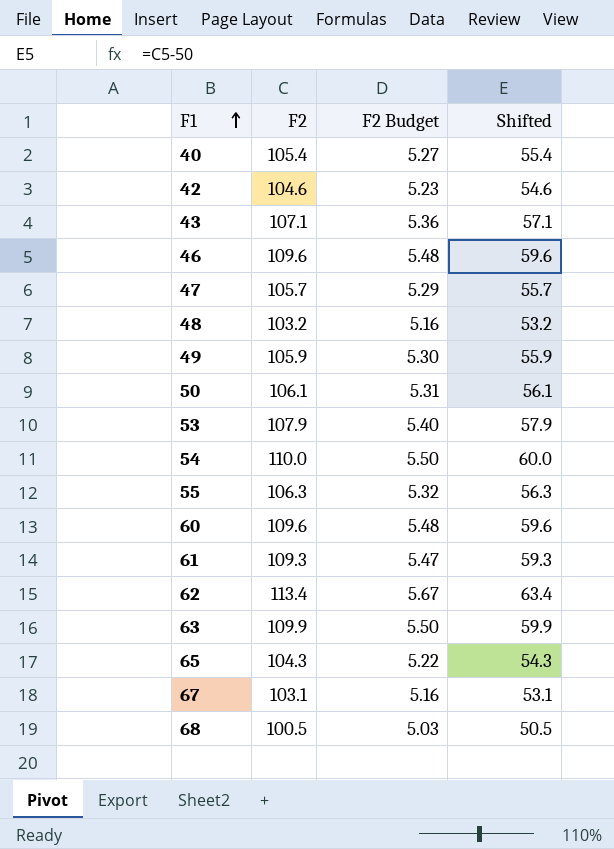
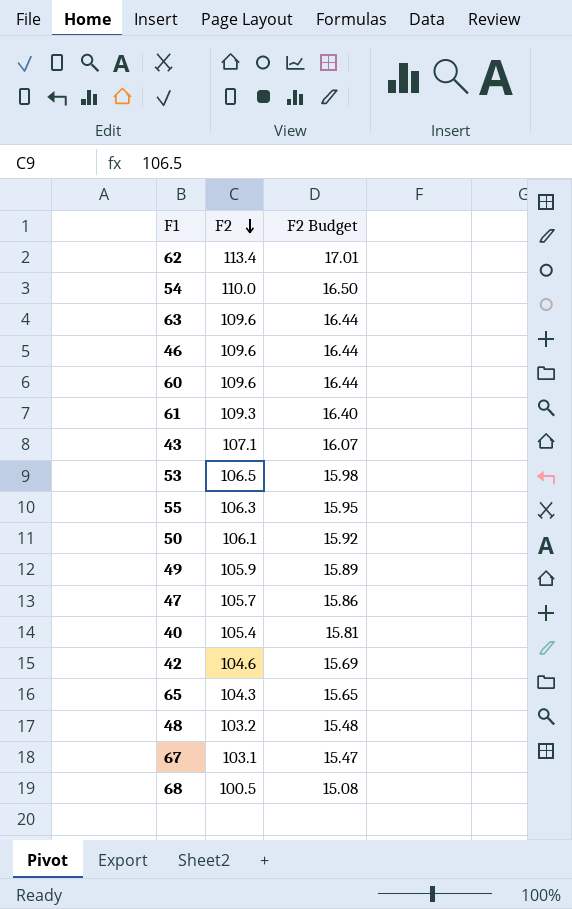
row order: F1 ascending -> F2 descending
column Shifted | formula: [F2] - 50 -> none
column F2 Budget | formula: [F2] * 0.05 -> [F2] * 0.15
63 | F2: 109.9 -> 109.6
53 | F2: 107.9 -> 106.5

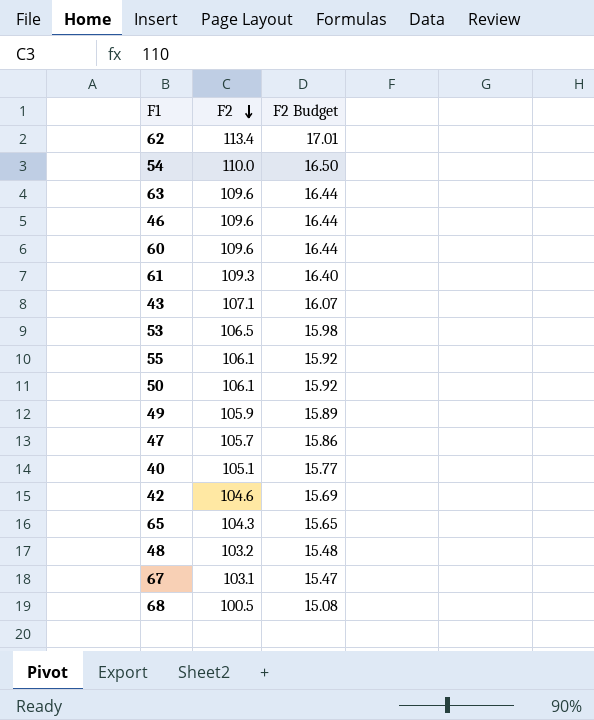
55 | F2: 106.3 -> 106.1
55 | F2 Budget: 15.95 -> 15.92
40 | F2: 105.4 -> 105.1
40 | F2 Budget: 15.81 -> 15.77

